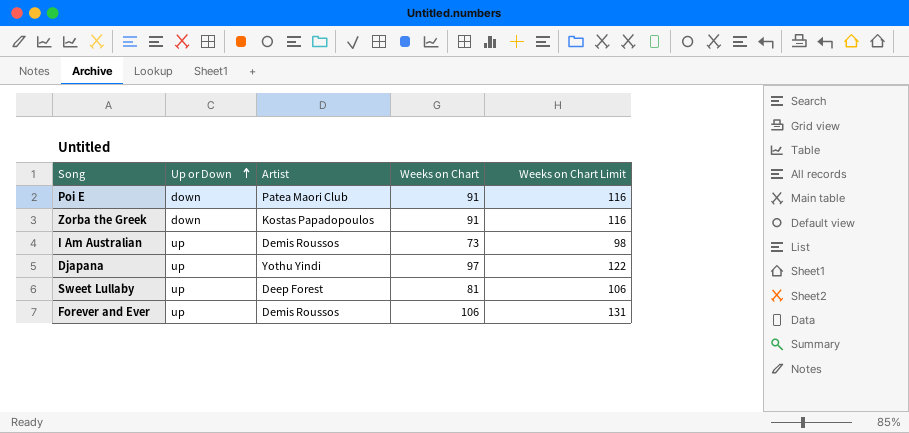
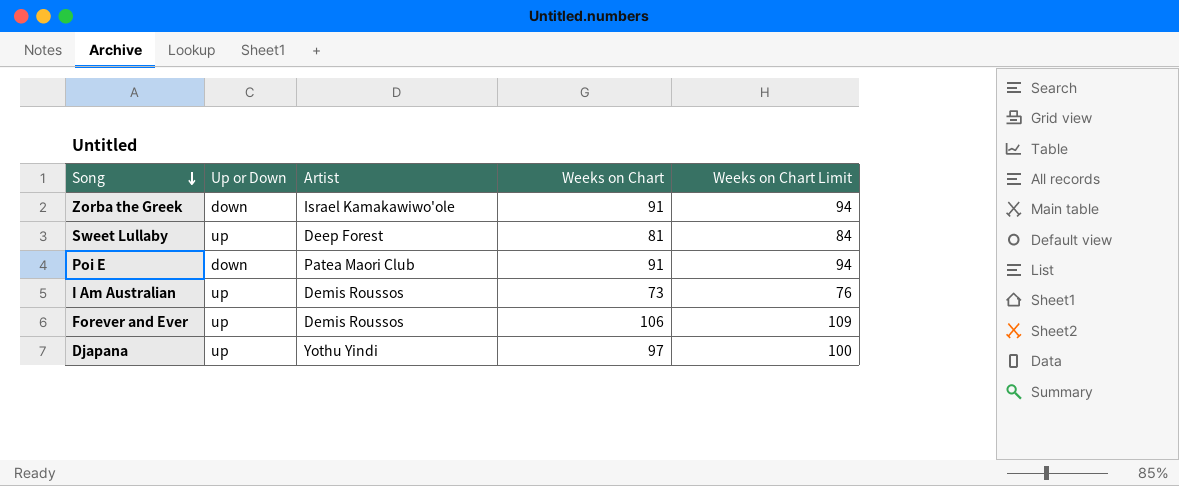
row order: Up or Down ascending -> Song descending
column Weeks on Chart Limit | formula: [Weeks on Chart] + 25 -> [Weeks on Chart] + 3
Zorba the Greek | Artist: Kostas Papadopoulos -> Israel Kamakawiwo'ole

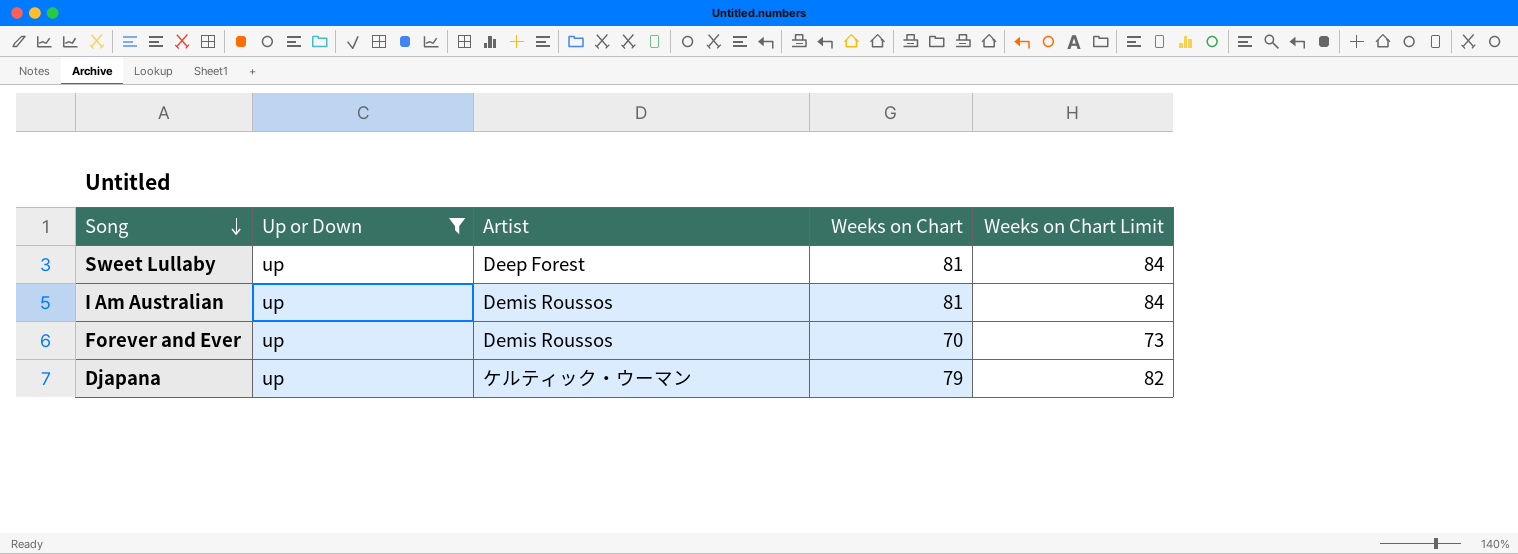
filter: none -> Up or Down = up
I Am Australian | Weeks on Chart: 73 -> 81
I Am Australian | Weeks on Chart Limit: 76 -> 84
Forever and Ever | Weeks on Chart: 106 -> 70
Forever and Ever | Weeks on Chart Limit: 109 -> 73
Djapana | Artist: Yothu Yindi -> ケルティック・ウーマン
Djapana | Weeks on Chart: 97 -> 79
Djapana | Weeks on Chart Limit: 100 -> 82

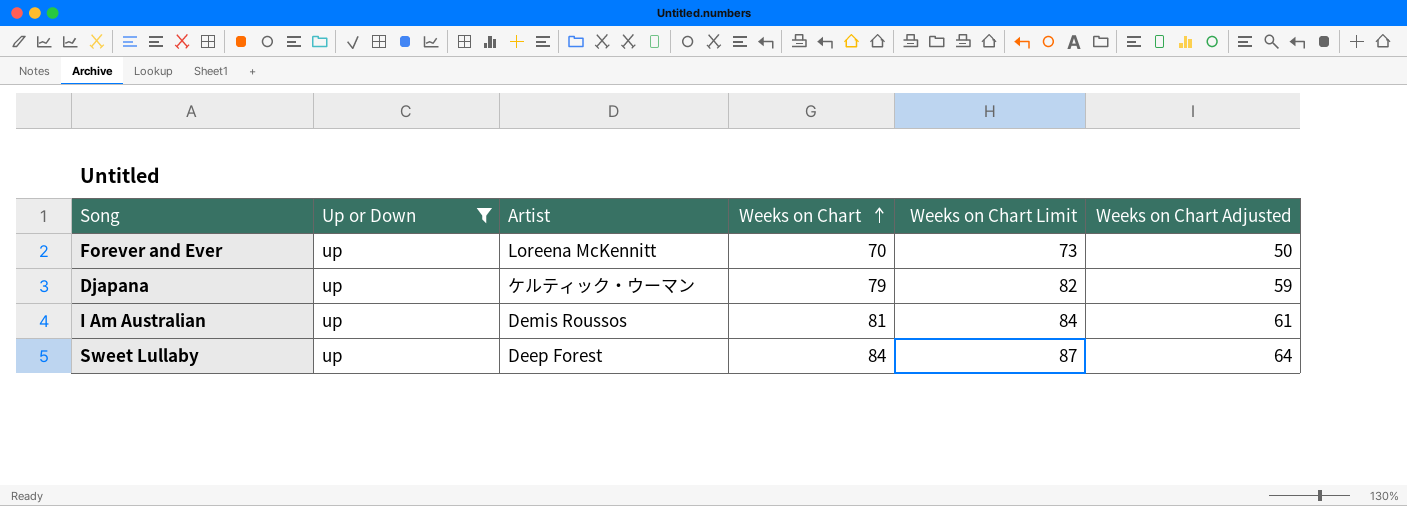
row order: Song descending -> Weeks on Chart ascending
column Weeks on Chart Adjusted | formula: none -> [Weeks on Chart] - 20
Forever and Ever | Artist: Demis Roussos -> Loreena McKennitt
Sweet Lullaby | Weeks on Chart: 81 -> 84
Sweet Lullaby | Weeks on Chart Limit: 84 -> 87

